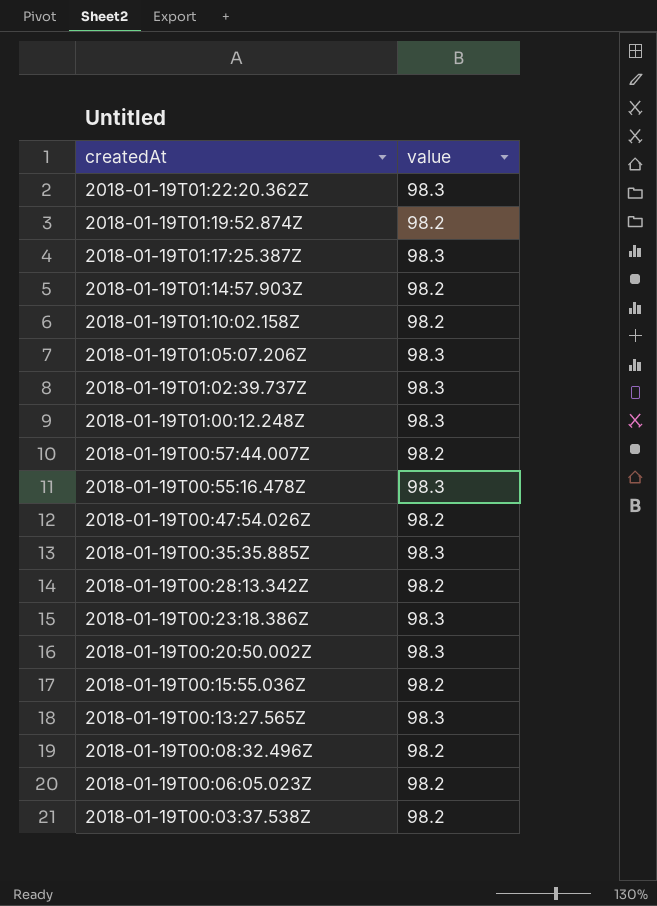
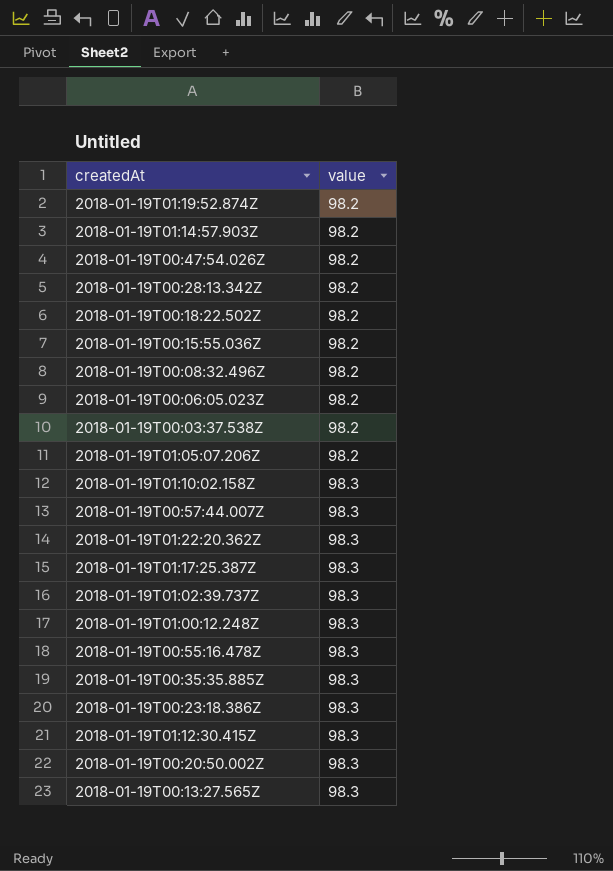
row order: createdAt descending -> value ascending
row 2018-01-19T00:18:22.502Z: none -> 98.2
2018-01-19T01:05:07.206Z | value: 98.3 -> 98.2
2018-01-19T01:10:02.158Z | value: 98.2 -> 98.3
2018-01-19T00:57:44.007Z | value: 98.2 -> 98.3
row 2018-01-19T01:12:30.415Z: none -> 98.3

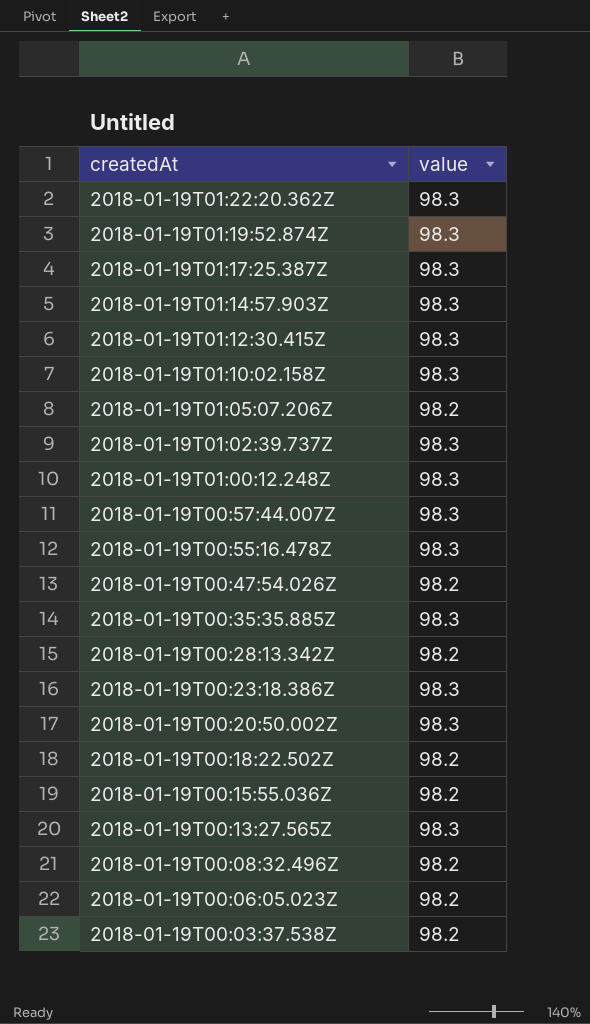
row order: value ascending -> createdAt descending
2018-01-19T01:19:52.874Z | value: 98.2 -> 98.3
2018-01-19T01:14:57.903Z | value: 98.2 -> 98.3

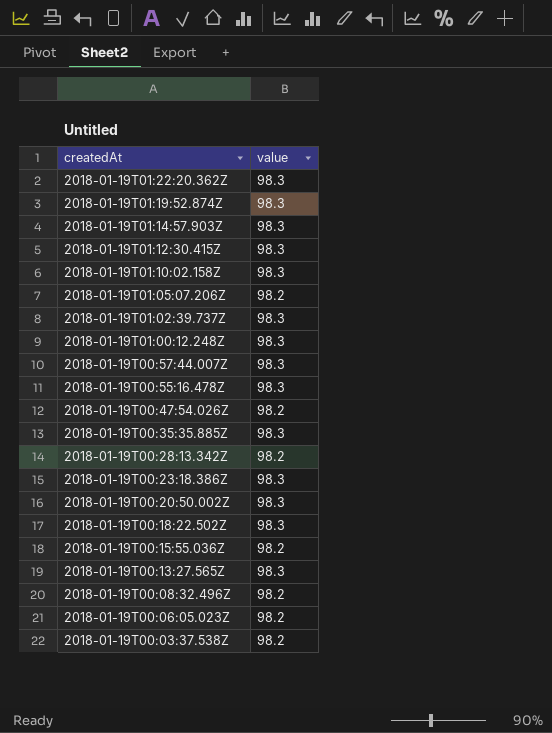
row 2018-01-19T01:17:25.387Z: 98.3 -> none
2018-01-19T00:18:22.502Z | value: 98.2 -> 98.3

